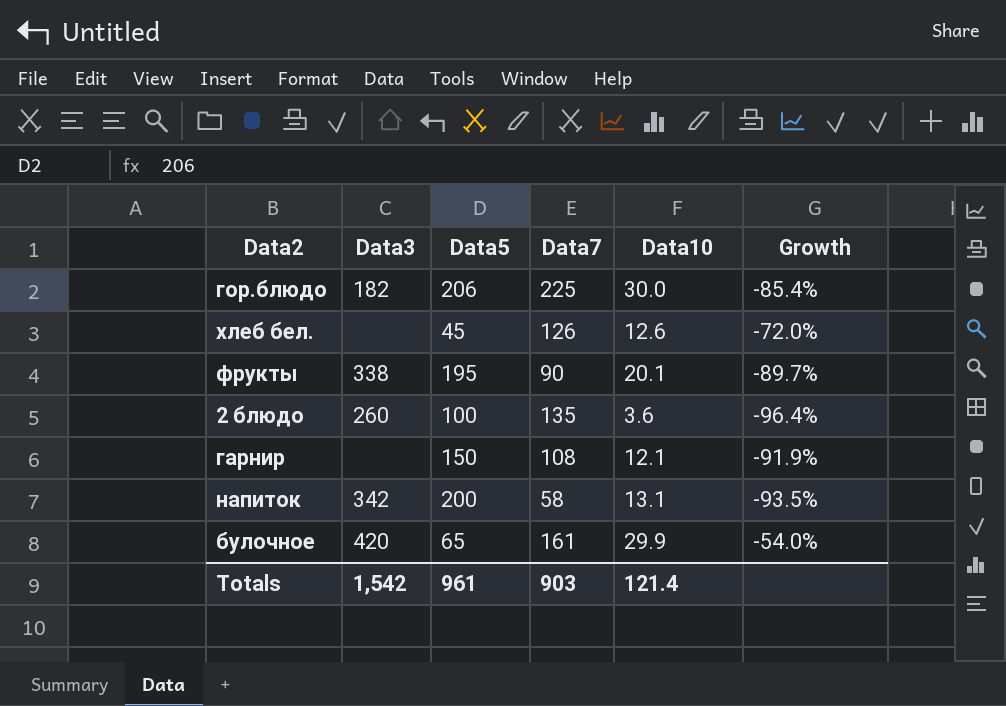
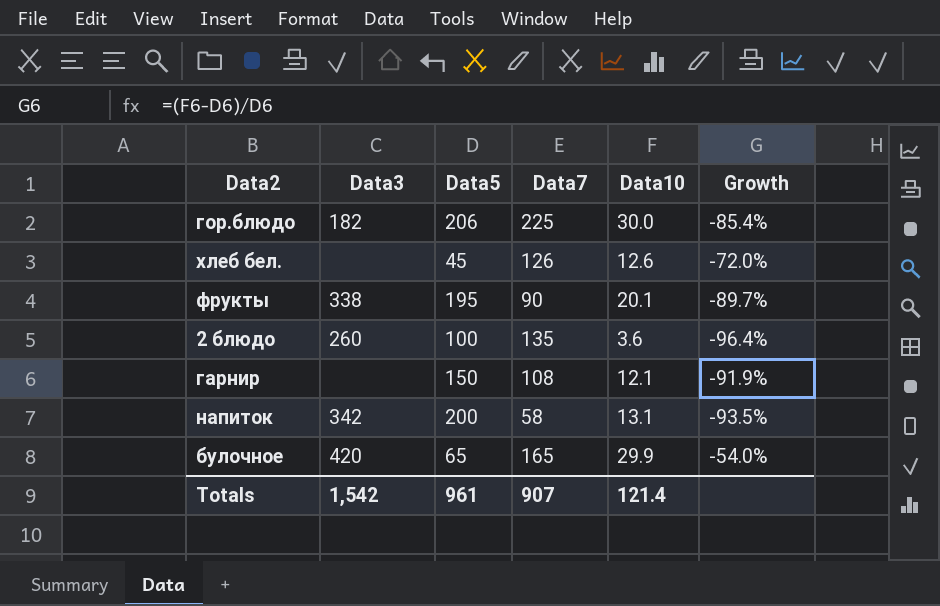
булочное | Data7: 161 -> 165
Totals | Data7: 903 -> 907

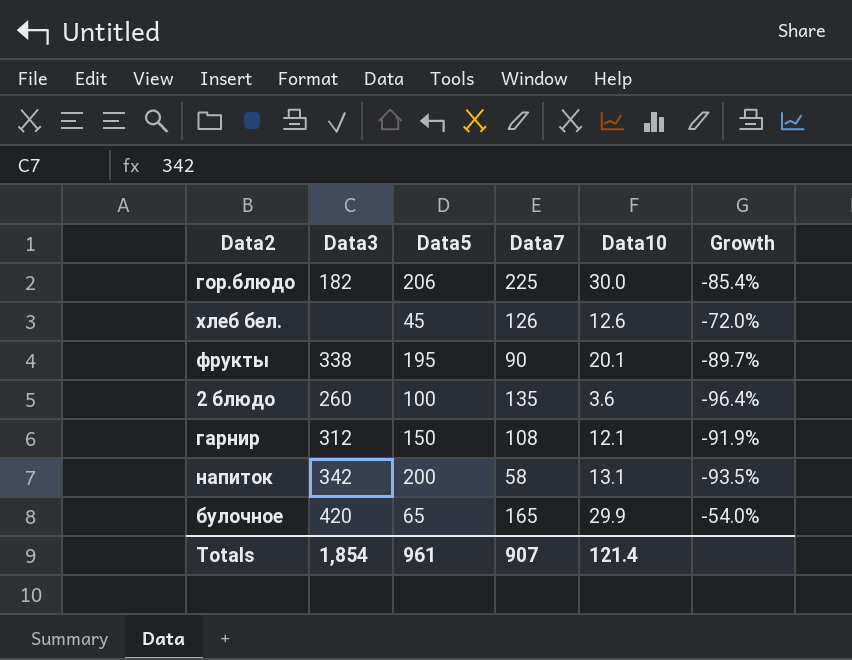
гарнир | Data3: none -> 312
Totals | Data3: 1,542 -> 1,854

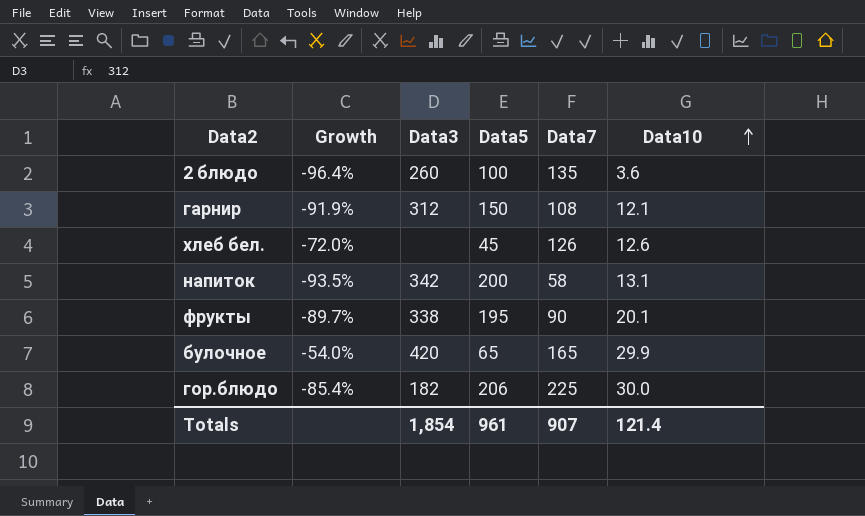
row order: none -> Data10 ascending
column Growth | position: 6 -> 2

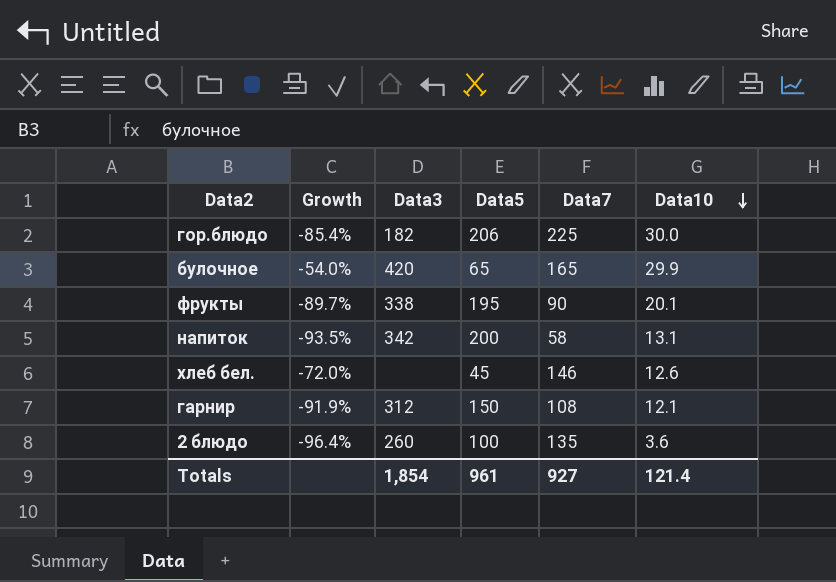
row order: Data10 ascending -> Data10 descending
хлеб бел. | Data7: 126 -> 146
Totals | Data7: 907 -> 927

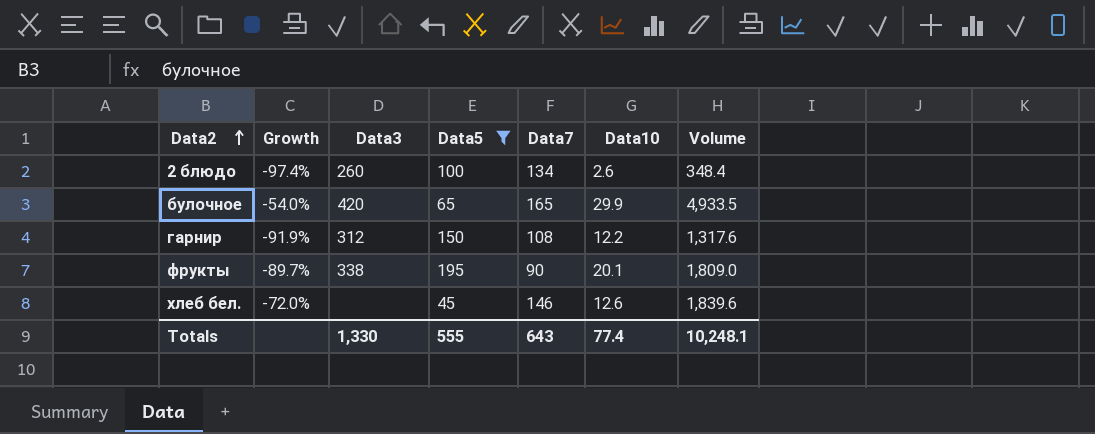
filter: none -> Data5 <= 195
row order: Data10 descending -> Data2 ascending
column Volume | formula: none -> [Data7] * [Data10]
2 блюдо | Growth: -96.4% -> -97.4%
2 блюдо | Data7: 135 -> 134
2 блюдо | Data10: 3.6 -> 2.6
гарнир | Data10: 12.1 -> 12.2
Totals | Data3: 1,854 -> 1,330
Totals | Data5: 961 -> 555
Totals | Data7: 927 -> 643
Totals | Data10: 121.4 -> 77.4

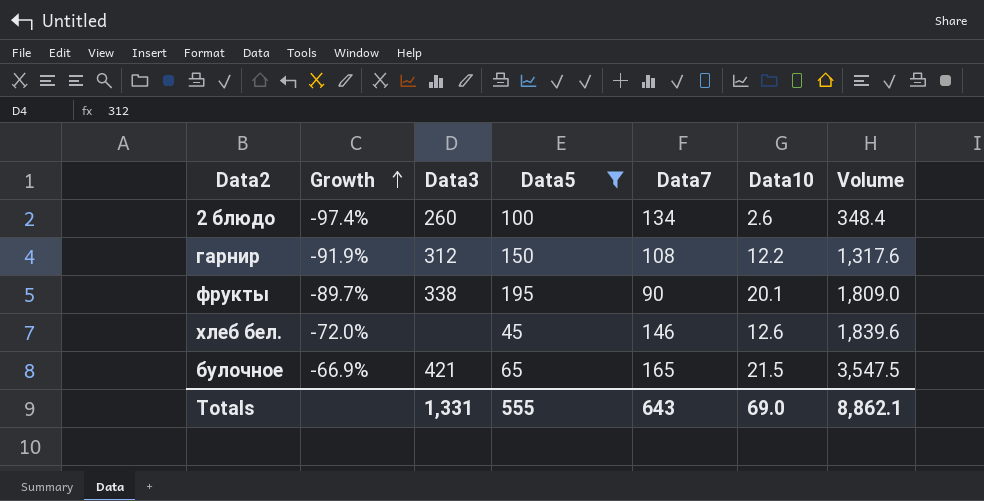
row order: Data2 ascending -> Growth ascending
булочное | Growth: -54.0% -> -66.9%
булочное | Data3: 420 -> 421
булочное | Data10: 29.9 -> 21.5
булочное | Volume: 4,933.5 -> 3,547.5
Totals | Data3: 1,330 -> 1,331
Totals | Data10: 77.4 -> 69.0
Totals | Volume: 10,248.1 -> 8,862.1

